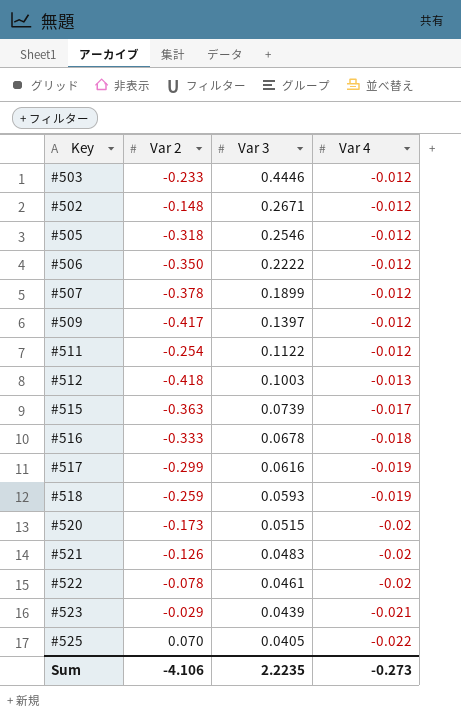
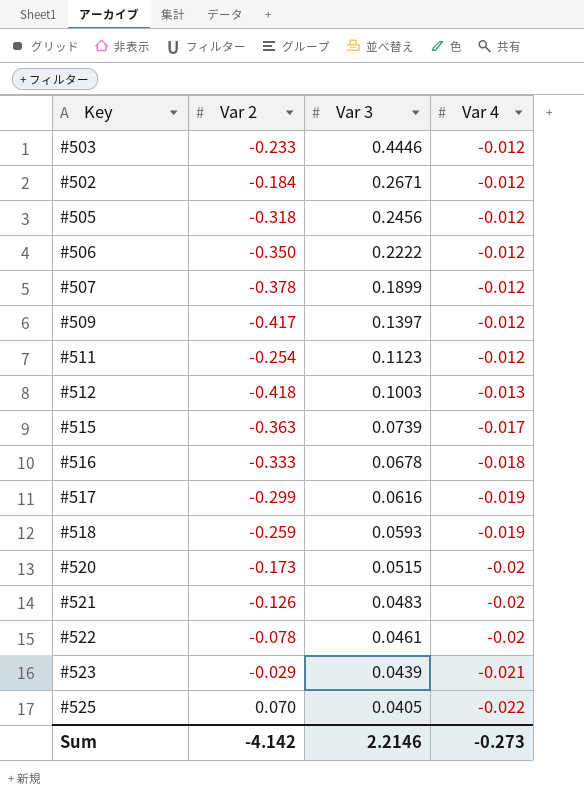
#502 | Var 2: -0.148 -> -0.184
#505 | Var 3: 0.2546 -> 0.2456
#511 | Var 3: 0.1122 -> 0.1123
Sum | Var 2: -4.106 -> -4.142
Sum | Var 3: 2.2235 -> 2.2146

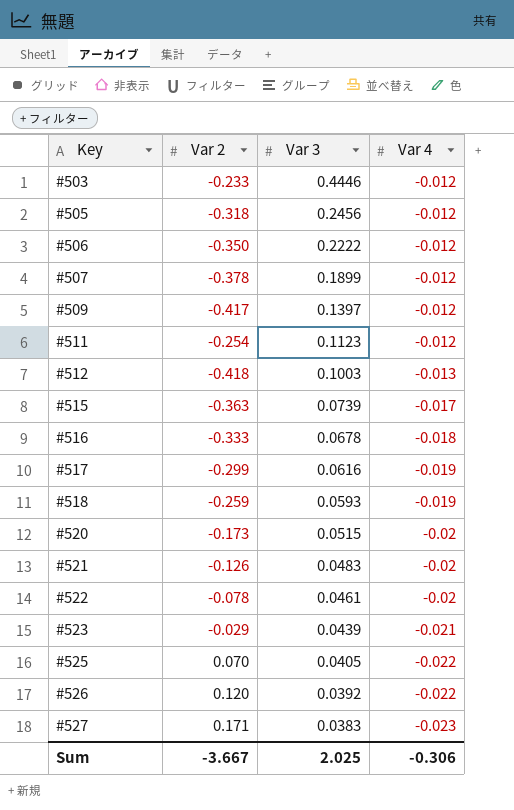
row #502: -0.184 | 0.2671 | -0.012 -> none
row #526: none -> 0.120 | 0.0392 | -0.022
row #527: none -> 0.171 | 0.0383 | -0.023
Sum | Var 2: -4.142 -> -3.667
Sum | Var 3: 2.2146 -> 2.025
Sum | Var 4: -0.273 -> -0.306

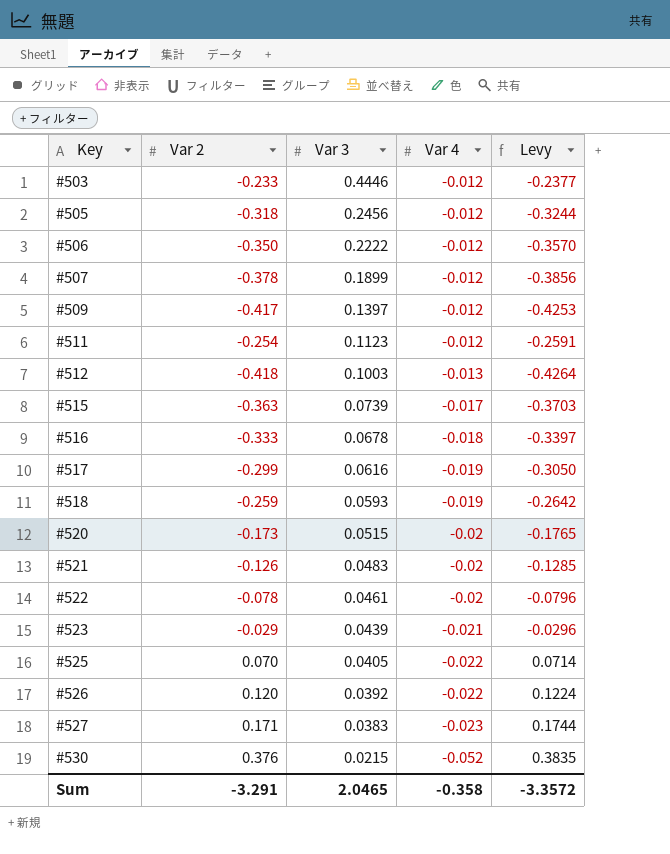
column Levy | formula: none -> [Var 2] * 1.02
row #530: none -> 0.376 | 0.0215 | -0.052 | 0.3835
Sum | Var 2: -3.667 -> -3.291
Sum | Var 3: 2.025 -> 2.0465
Sum | Var 4: -0.306 -> -0.358

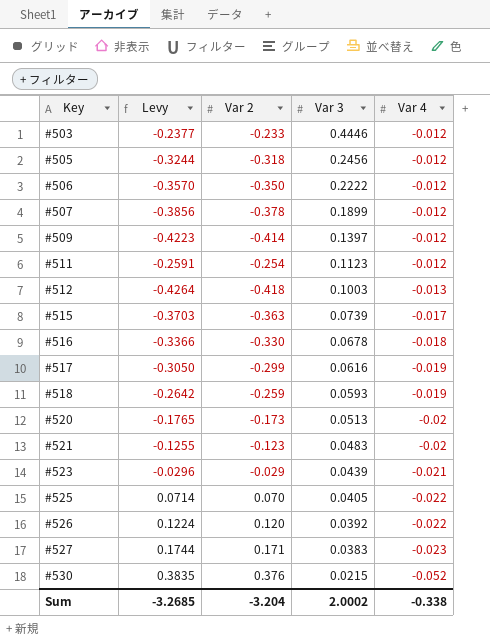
column Levy | position: 5 -> 2
row #522: -0.078 | 0.0461 | -0.02 | -0.0796 -> none
#509 | Levy: -0.4253 -> -0.4223
#509 | Var 2: -0.417 -> -0.414
#516 | Levy: -0.3397 -> -0.3366
#516 | Var 2: -0.333 -> -0.330
#520 | Var 3: 0.0515 -> 0.0513
#521 | Levy: -0.1285 -> -0.1255
#521 | Var 2: -0.126 -> -0.123
Sum | Levy: -3.3572 -> -3.2685
Sum | Var 2: -3.291 -> -3.204
Sum | Var 3: 2.0465 -> 2.0002
Sum | Var 4: -0.358 -> -0.338

